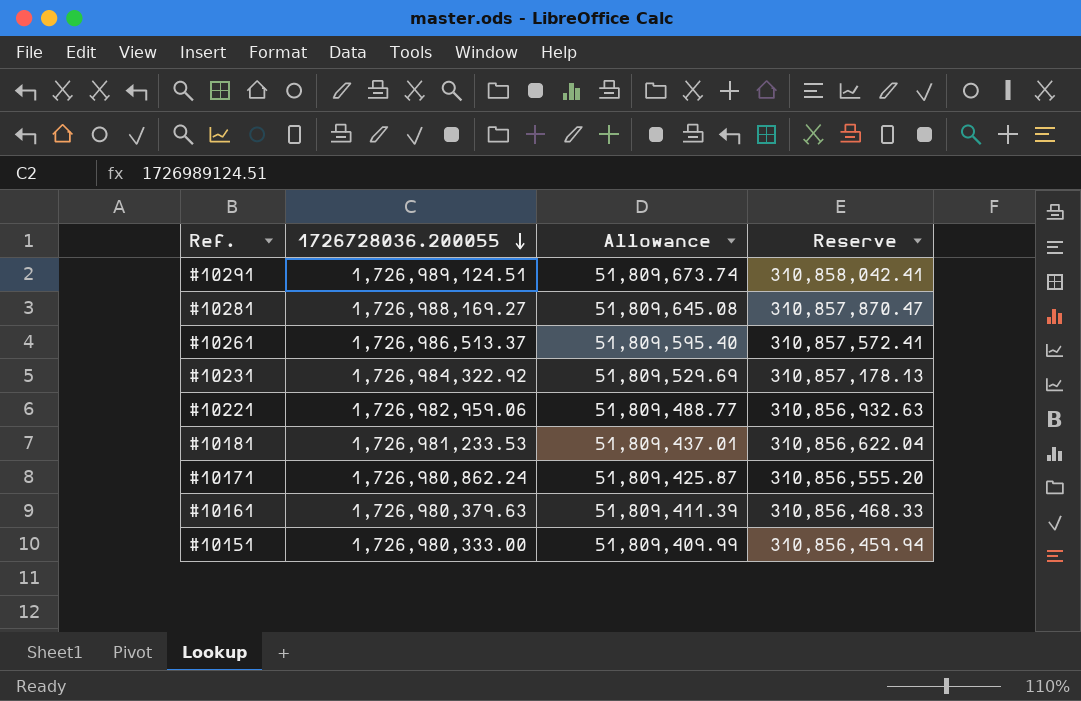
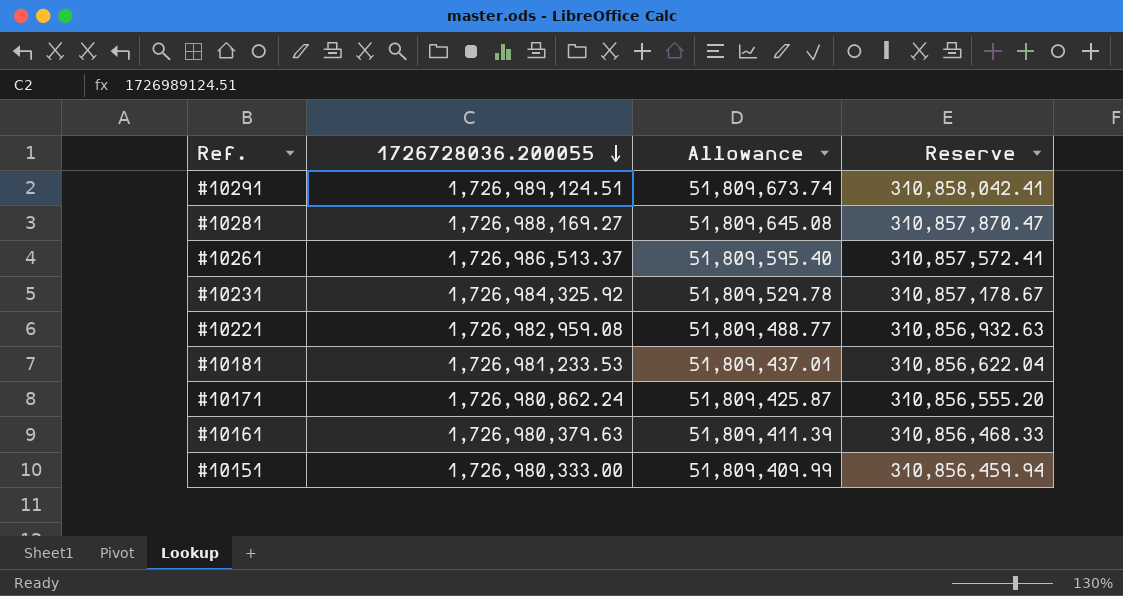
#10231 | 1726728036.200055: 1,726,984,322.92 -> 1,726,984,325.92
#10231 | Allowance: 51,809,529.69 -> 51,809,529.78
#10231 | Reserve: 310,857,178.13 -> 310,857,178.67
#10221 | 1726728036.200055: 1,726,982,959.06 -> 1,726,982,959.08

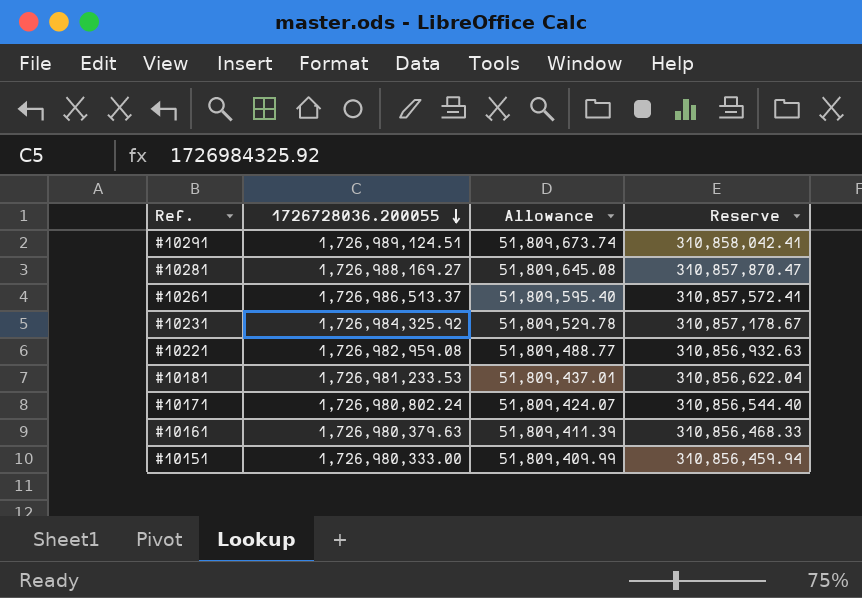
#10171 | 1726728036.200055: 1,726,980,862.24 -> 1,726,980,802.24
#10171 | Allowance: 51,809,425.87 -> 51,809,424.07
#10171 | Reserve: 310,856,555.20 -> 310,856,544.40

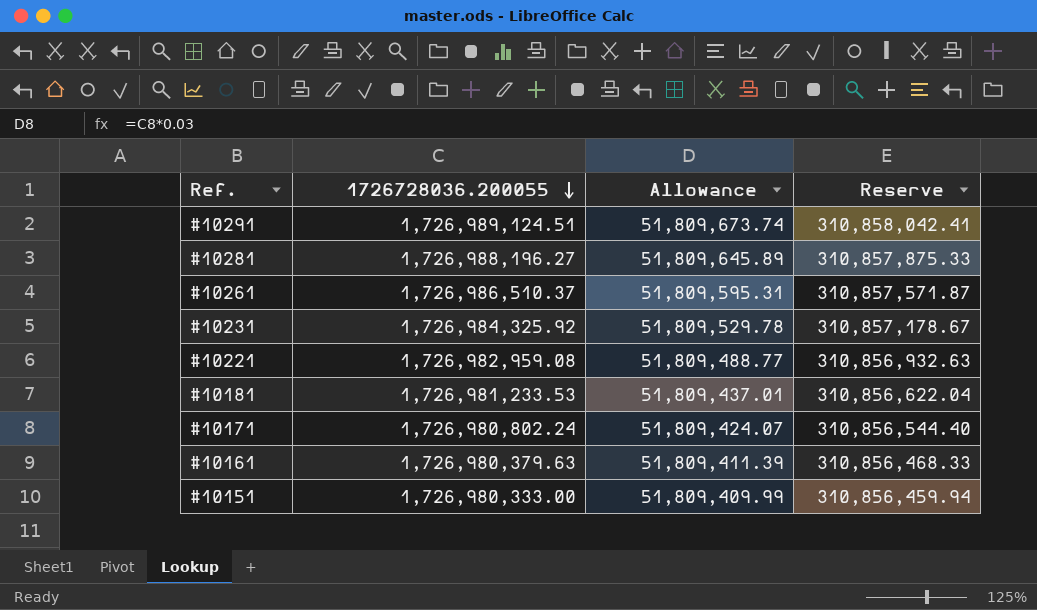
#10281 | 1726728036.200055: 1,726,988,169.27 -> 1,726,988,196.27
#10281 | Allowance: 51,809,645.08 -> 51,809,645.89
#10281 | Reserve: 310,857,870.47 -> 310,857,875.33
#10261 | 1726728036.200055: 1,726,986,513.37 -> 1,726,986,510.37
#10261 | Allowance: 51,809,595.40 -> 51,809,595.31
#10261 | Reserve: 310,857,572.41 -> 310,857,571.87

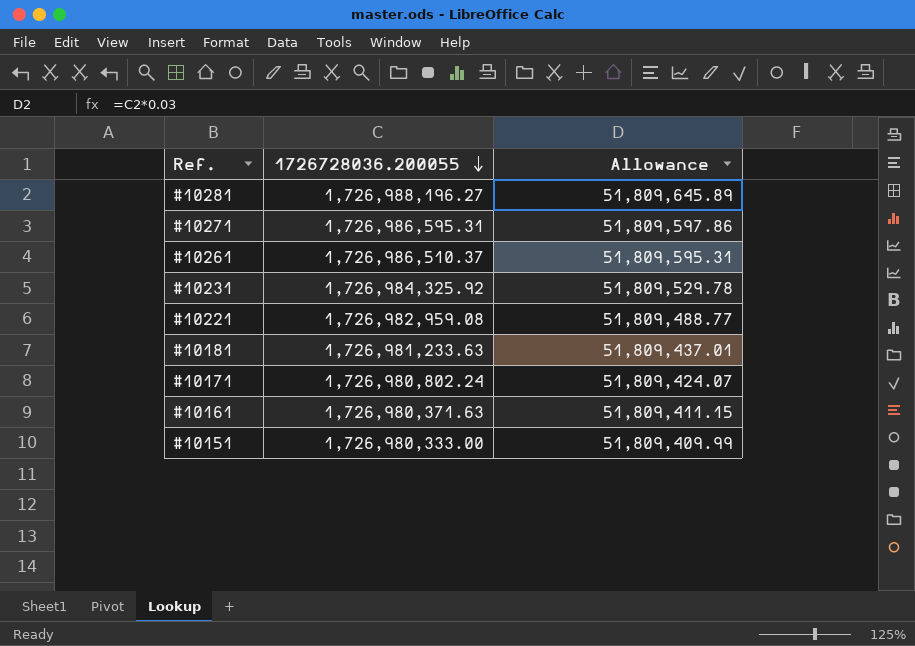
column Reserve | formula: [1726728036.200055] * 0.18 -> none
row #10291: 1,726,989,124.51 | 51,809,673.74 | 310,858,042.41 -> none
row #10271: none -> 1,726,986,595.31 | 51,809,597.86
#10181 | 1726728036.200055: 1,726,981,233.53 -> 1,726,981,233.63
#10161 | 1726728036.200055: 1,726,980,379.63 -> 1,726,980,371.63
#10161 | Allowance: 51,809,411.39 -> 51,809,411.15

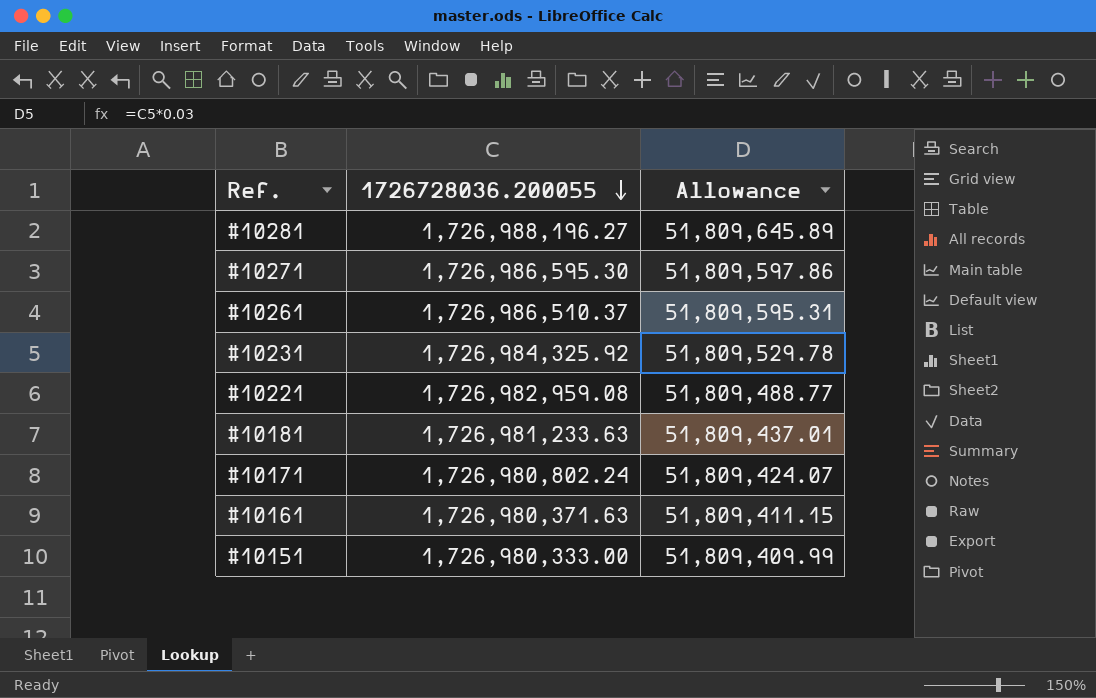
#10271 | 1726728036.200055: 1,726,986,595.31 -> 1,726,986,595.30

